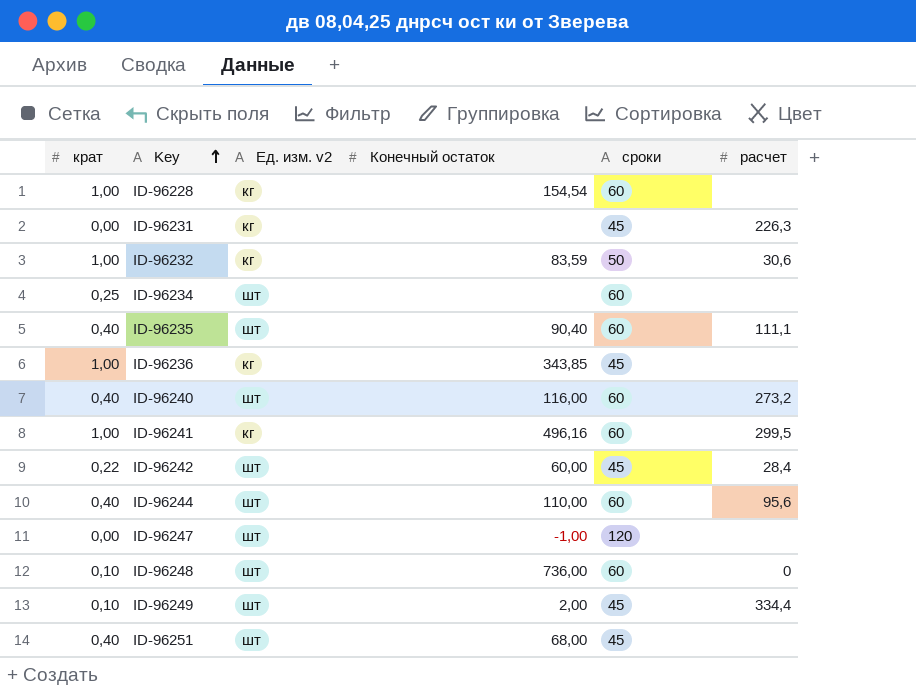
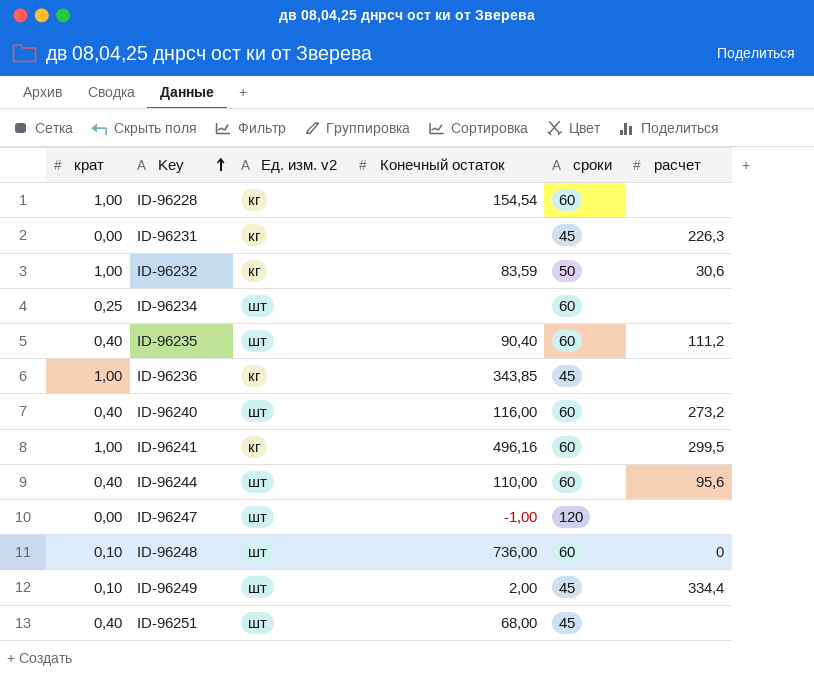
row ID-96242: 0,22 | шт | 60,00 | 45 | 28,4 -> none
ID-96235 | расчет: 111,1 -> 111,2

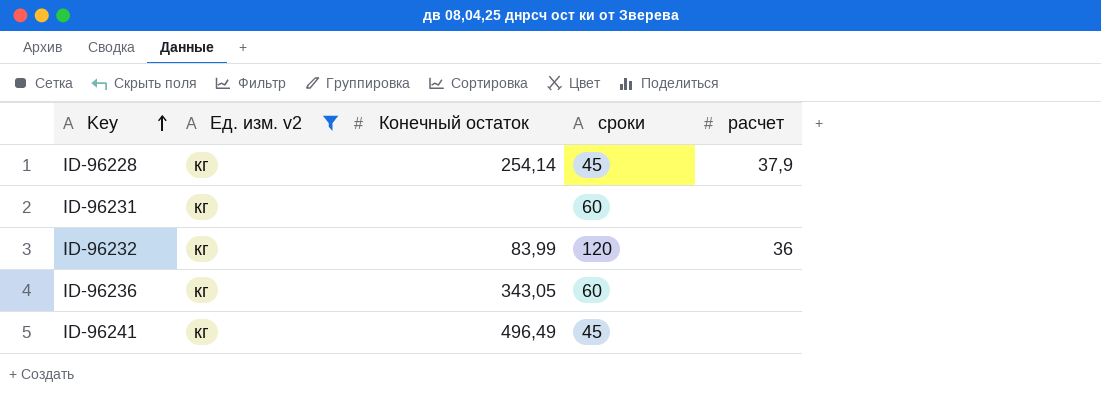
filter: none -> Ед. изм. v2 = кг
column крат | position: 1 -> none
ID-96228 | Конечный остаток: 154,54 -> 254,14
ID-96228 | сроки: 60 -> 45
ID-96228 | расчет: none -> 37,9
ID-96231 | сроки: 45 -> 60
ID-96231 | расчет: 226,3 -> none
ID-96232 | Конечный остаток: 83,59 -> 83,99
ID-96232 | сроки: 50 -> 120
ID-96232 | расчет: 30,6 -> 36
ID-96236 | Конечный остаток: 343,85 -> 343,05
ID-96236 | сроки: 45 -> 60
ID-96241 | Конечный остаток: 496,16 -> 496,49
ID-96241 | сроки: 60 -> 45
ID-96241 | расчет: 299,5 -> none

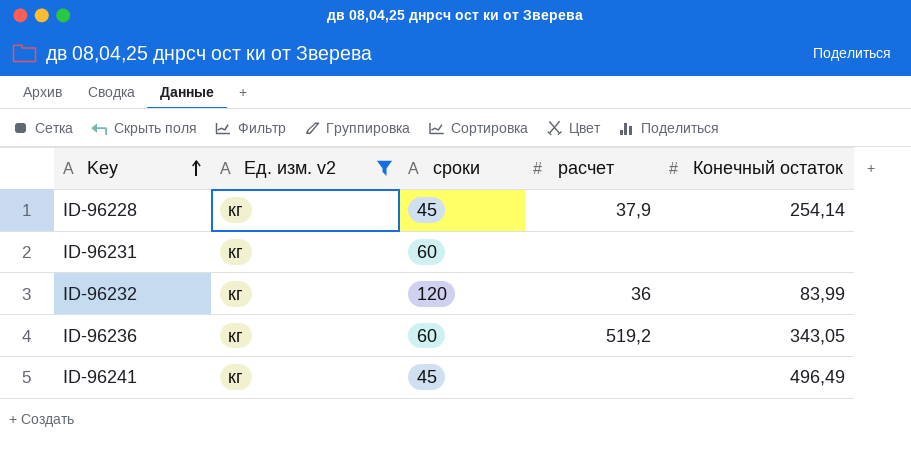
column Конечный остаток | position: 3 -> 5
ID-96236 | расчет: none -> 519,2

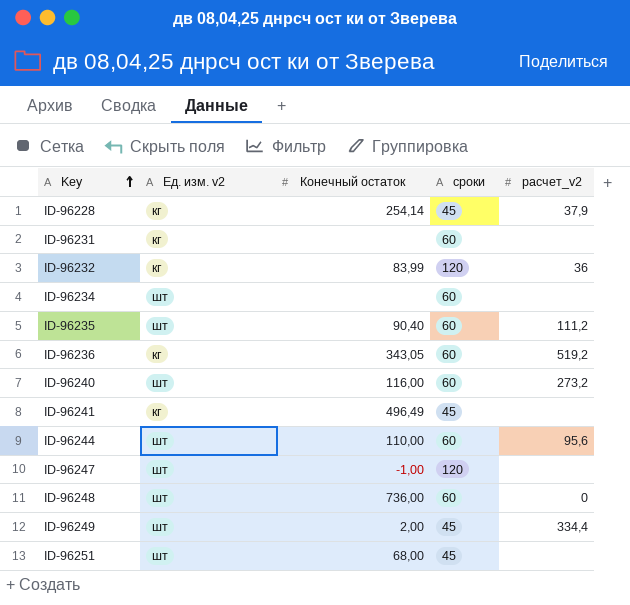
filter: Ед. изм. v2 = кг -> none
column Конечный остаток | position: 5 -> 3
column name: расчет -> расчет_v2

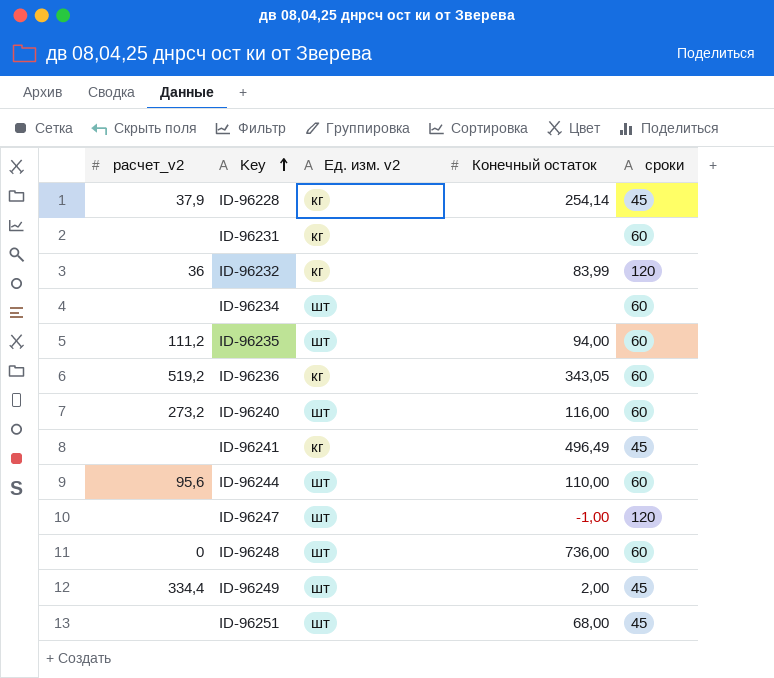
column расчет_v2 | position: 5 -> 1
ID-96235 | Конечный остаток: 90,40 -> 94,00

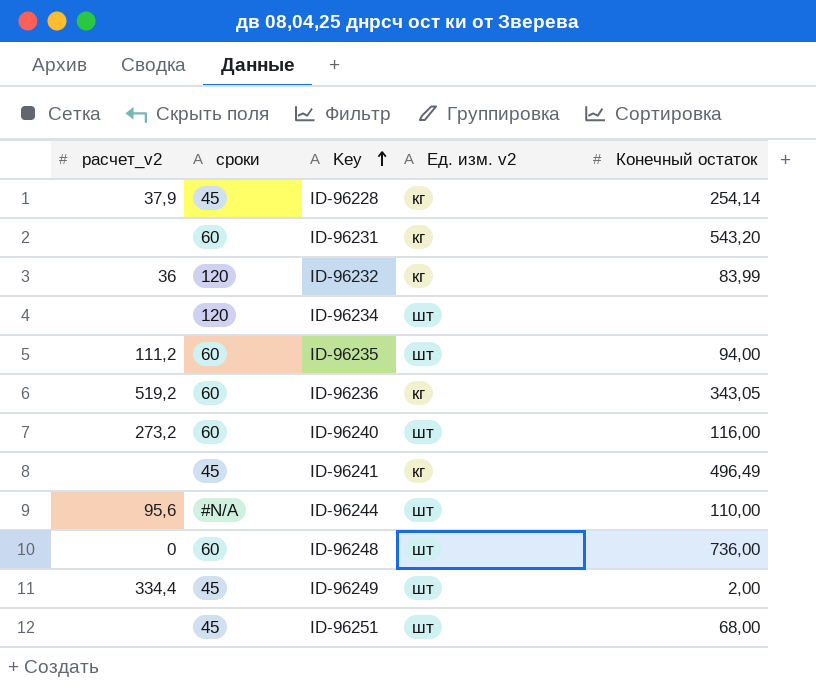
column сроки | position: 5 -> 2
row ID-96247: none | шт | -1,00 | 120 -> none
ID-96231 | Конечный остаток: none -> 543,20
ID-96234 | сроки: 60 -> 120
ID-96244 | сроки: 60 -> #N/A

